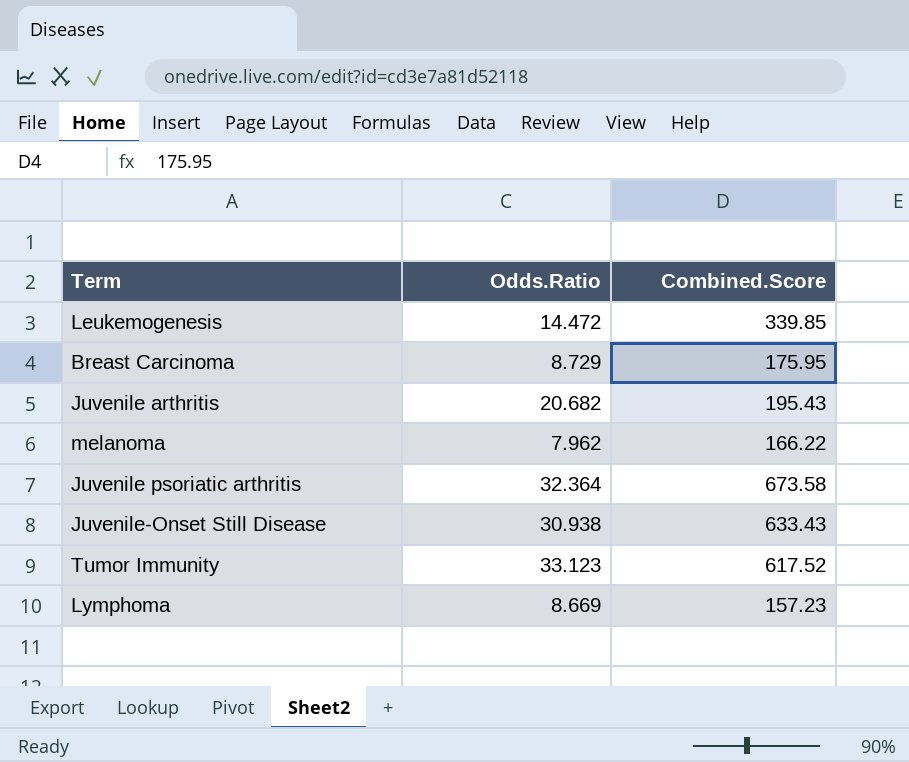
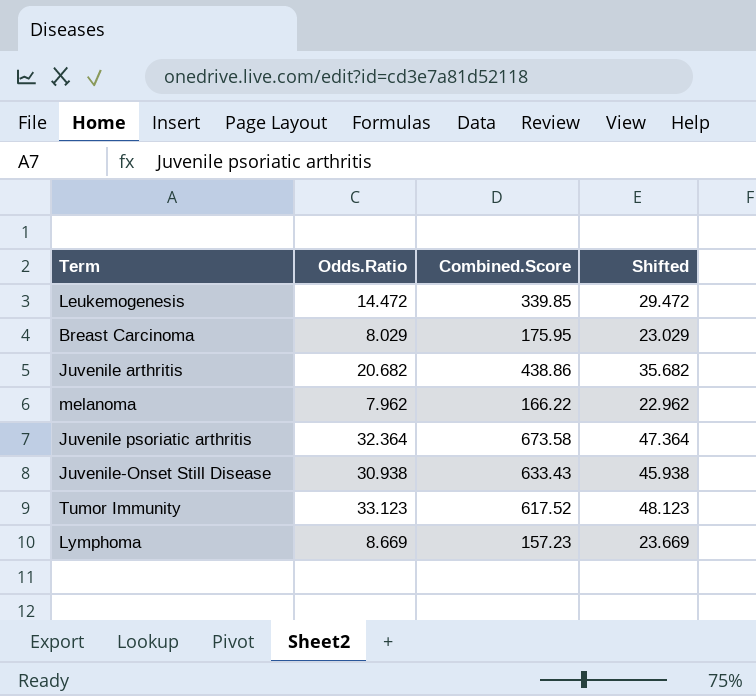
column Shifted | formula: none -> [Odds.Ratio] + 15
Breast Carcinoma | Odds.Ratio: 8.729 -> 8.029
Juvenile arthritis | Combined.Score: 195.43 -> 438.86

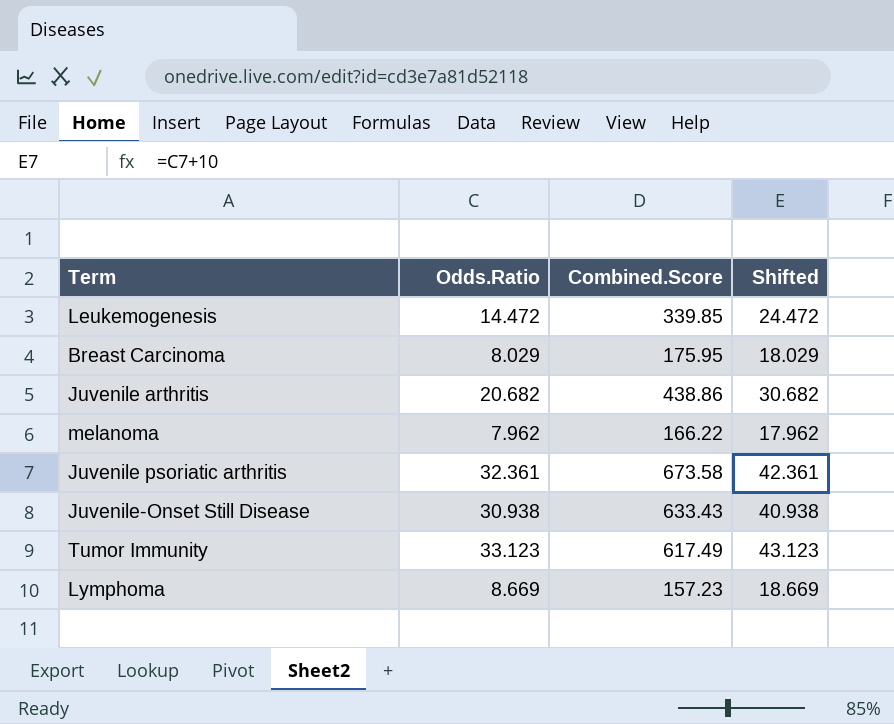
column Shifted | formula: [Odds.Ratio] + 15 -> [Odds.Ratio] + 10
Juvenile psoriatic arthritis | Odds.Ratio: 32.364 -> 32.361
Tumor Immunity | Combined.Score: 617.52 -> 617.49

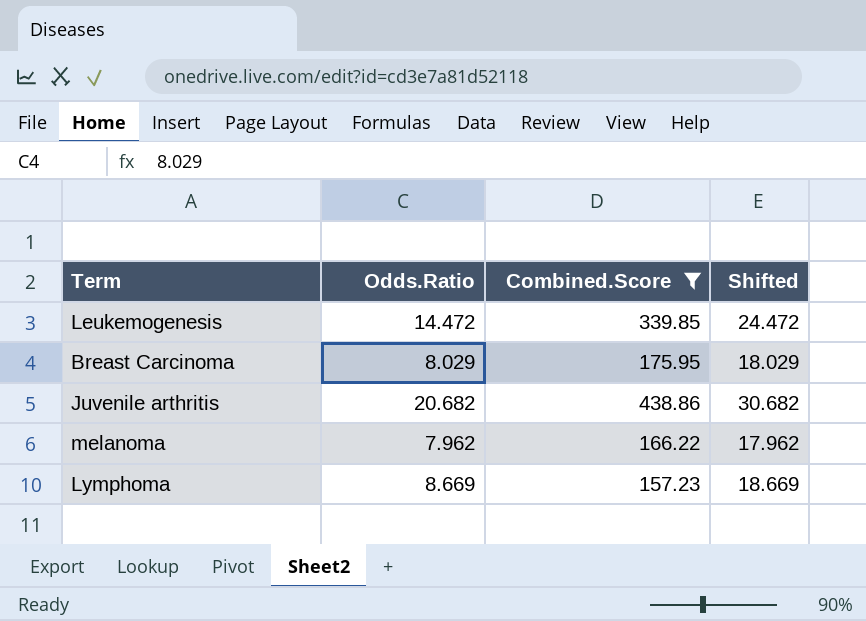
filter: none -> Combined.Score <= 438.86

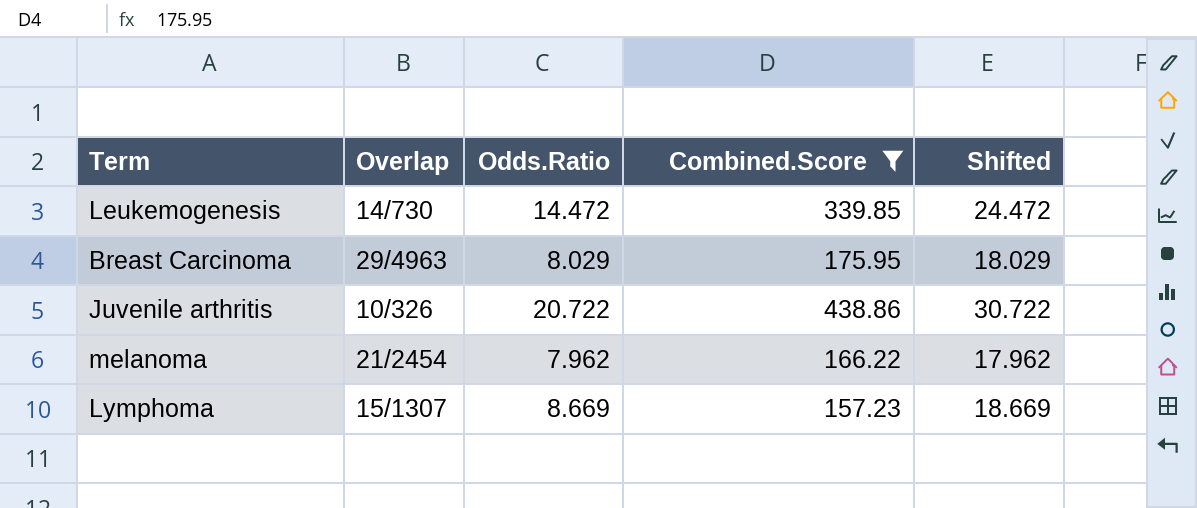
column Overlap | position: none -> 2
Juvenile arthritis | Odds.Ratio: 20.682 -> 20.722
Juvenile arthritis | Shifted: 30.682 -> 30.722

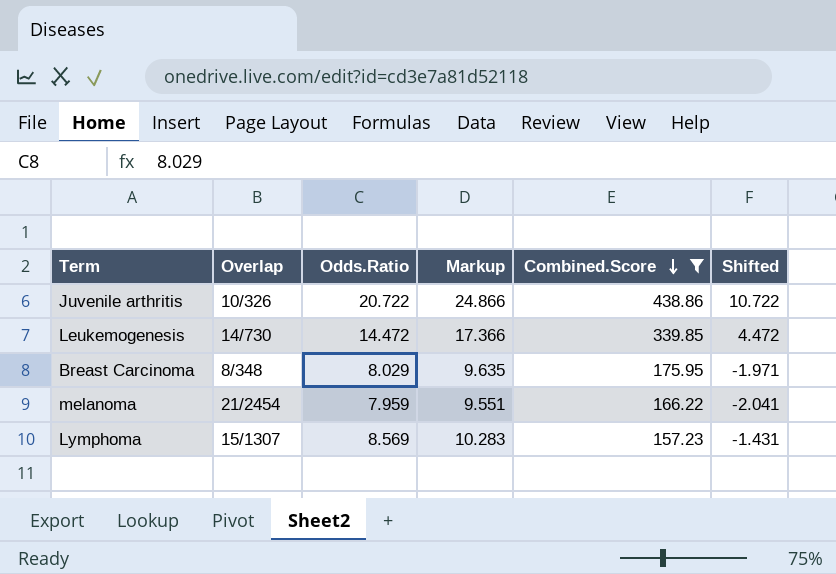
row order: none -> Combined.Score descending
column Markup | formula: none -> [Odds.Ratio] * 1.2
column Shifted | formula: [Odds.Ratio] + 10 -> [Odds.Ratio] - 10
Breast Carcinoma | Overlap: 29/4963 -> 8/348
melanoma | Odds.Ratio: 7.962 -> 7.959
Lymphoma | Odds.Ratio: 8.669 -> 8.569

